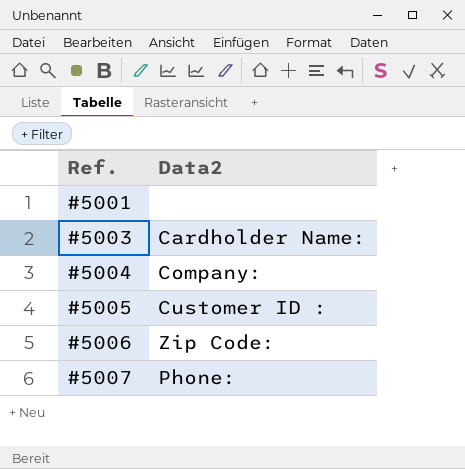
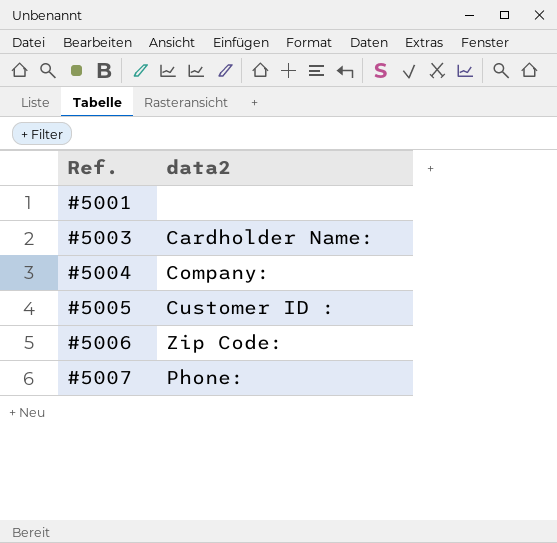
column name: Data2 -> data2

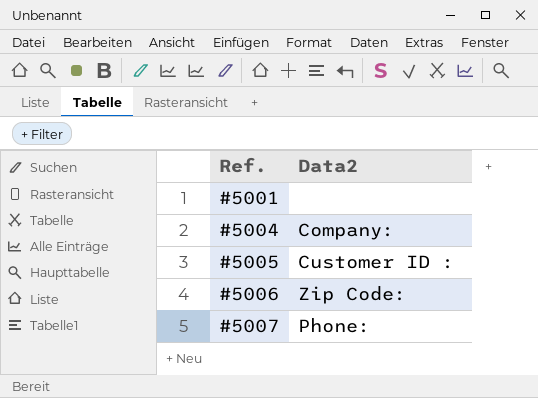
column name: data2 -> Data2
row #5003: Cardholder Name: -> none

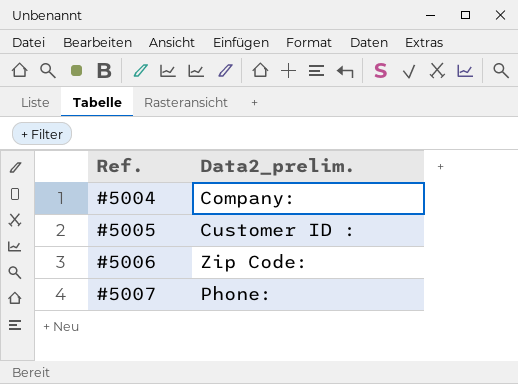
column name: Data2 -> Data2_prelim.
row #5001: none -> none

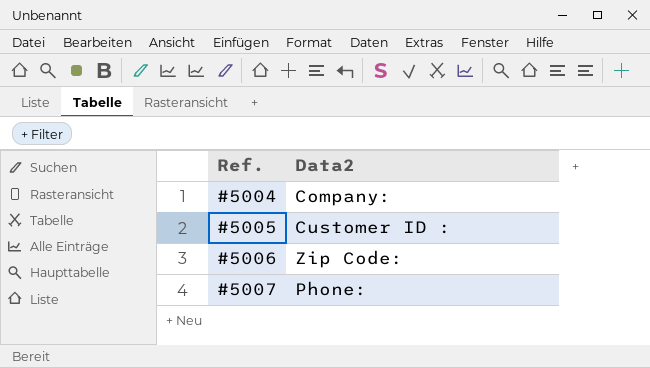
column name: Data2_prelim. -> Data2

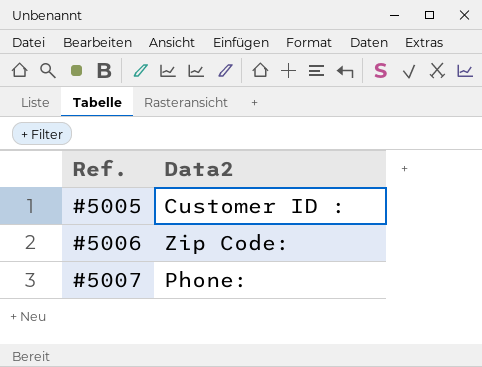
row #5004: Company: -> none

